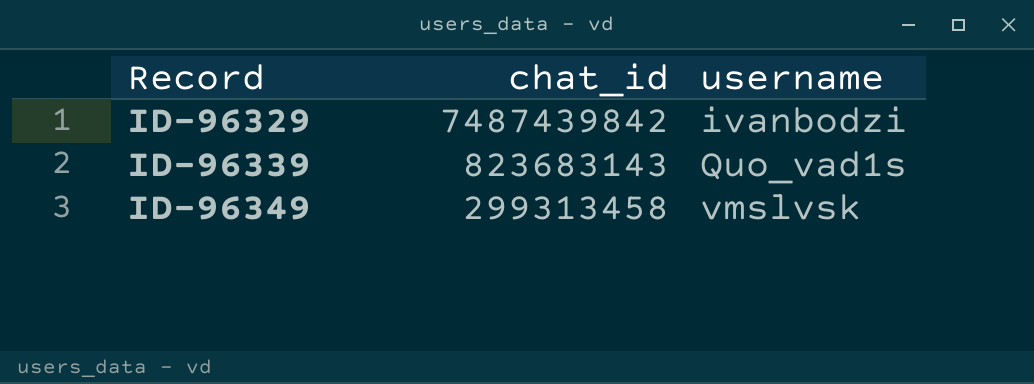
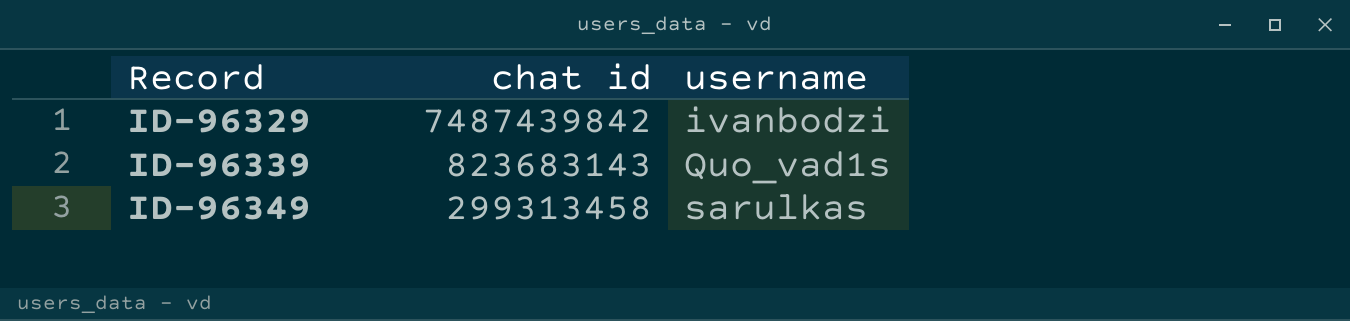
column name: chat_id -> chat id
ID-96349 | username: vmslvsk -> sarulkas

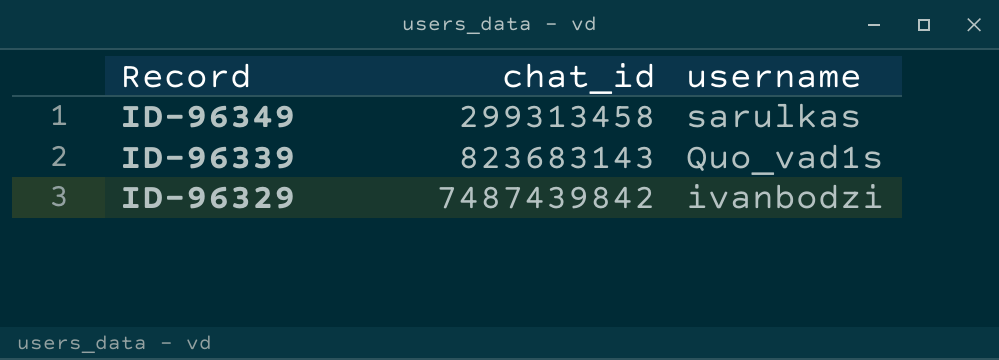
row order: Record ascending -> Record descending
column name: chat id -> chat_id

